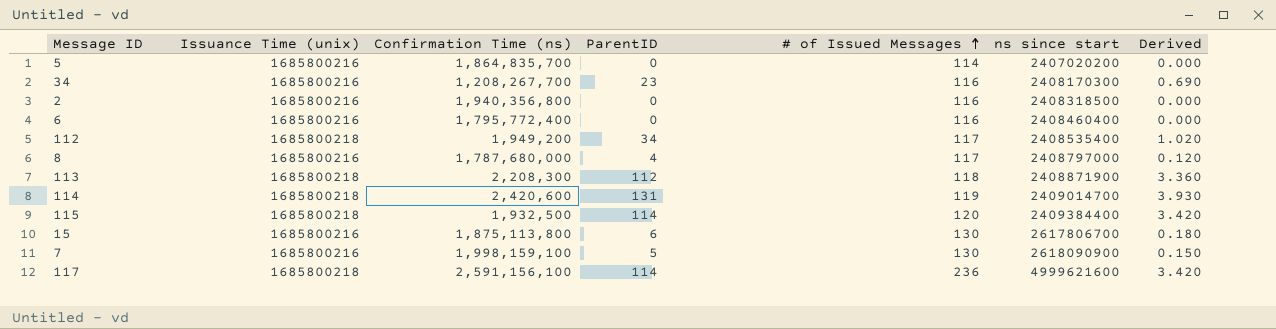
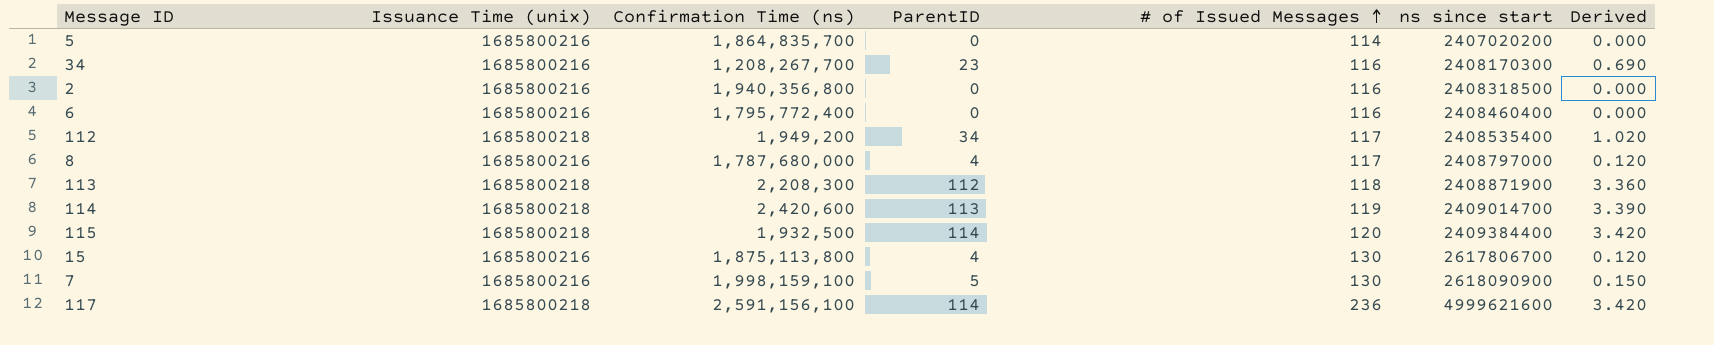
114 | ParentID: 131 -> 113
114 | Derived: 3.930 -> 3.390
15 | ParentID: 6 -> 4
15 | Derived: 0.180 -> 0.120

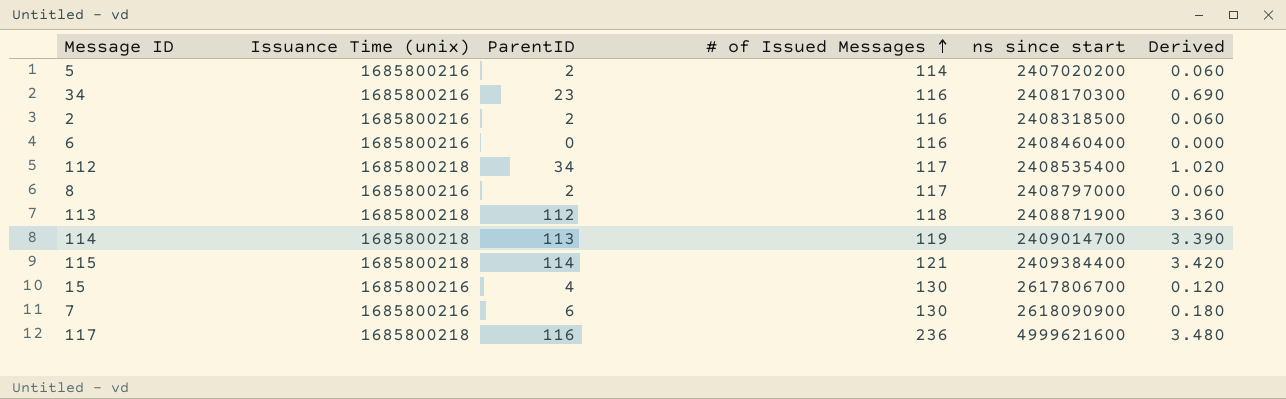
column Confirmation Time (ns) | position: 3 -> none
5 | ParentID: 0 -> 2
5 | Derived: 0.000 -> 0.060
2 | ParentID: 0 -> 2
2 | Derived: 0.000 -> 0.060
8 | ParentID: 4 -> 2
8 | Derived: 0.120 -> 0.060
115 | # of Issued Messages: 120 -> 121
7 | ParentID: 5 -> 6
7 | Derived: 0.150 -> 0.180
117 | ParentID: 114 -> 116
117 | Derived: 3.420 -> 3.480

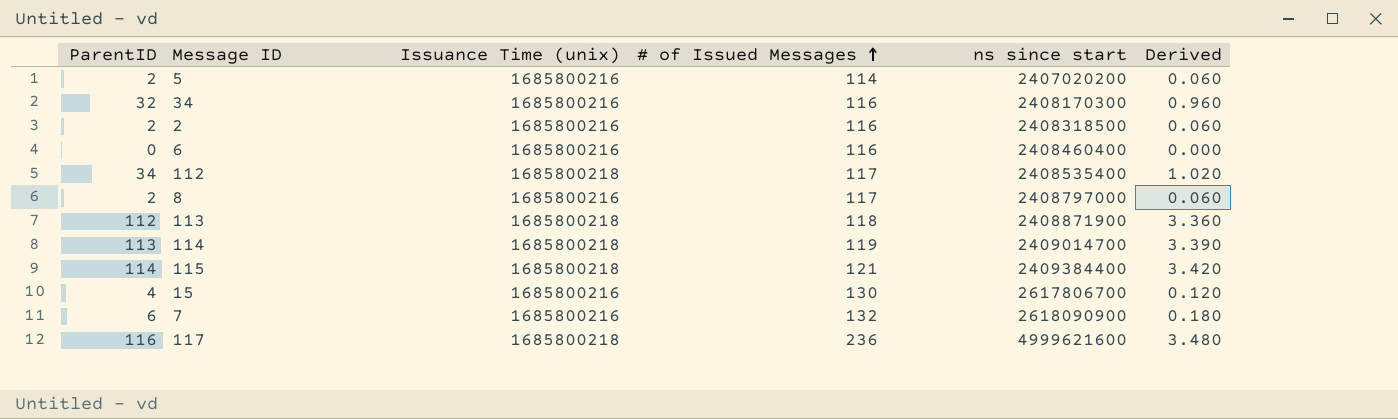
column ParentID | position: 3 -> 1
34 | ParentID: 23 -> 32
34 | Derived: 0.690 -> 0.960
7 | # of Issued Messages: 130 -> 132

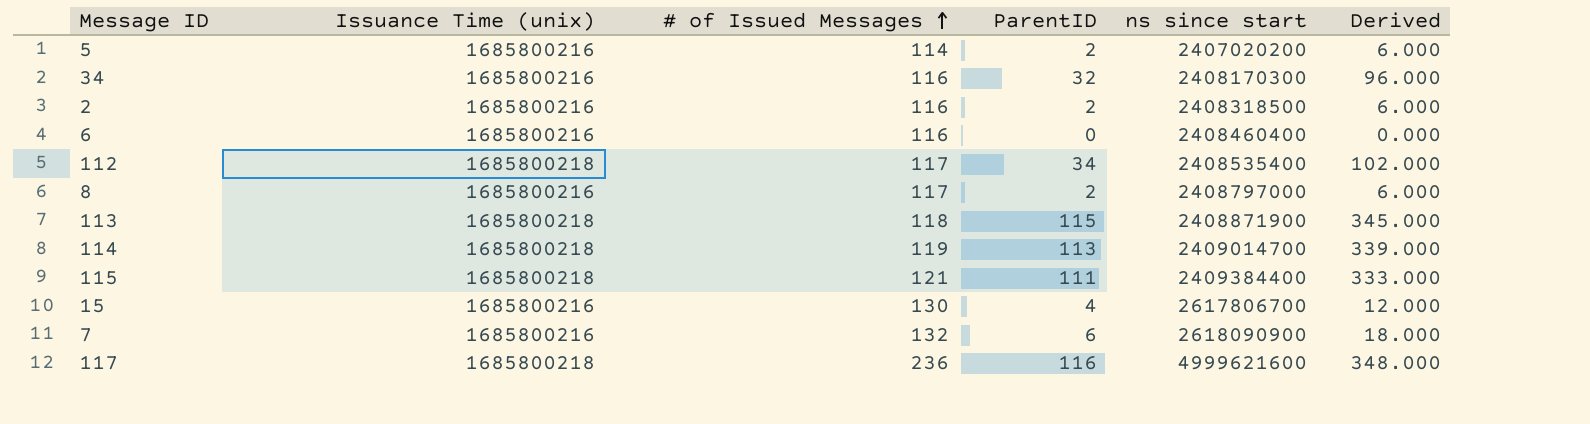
column ParentID | position: 1 -> 4
column Derived | formula: [ParentID] * 0.03 -> [ParentID] * 3
113 | ParentID: 112 -> 115
115 | ParentID: 114 -> 111

